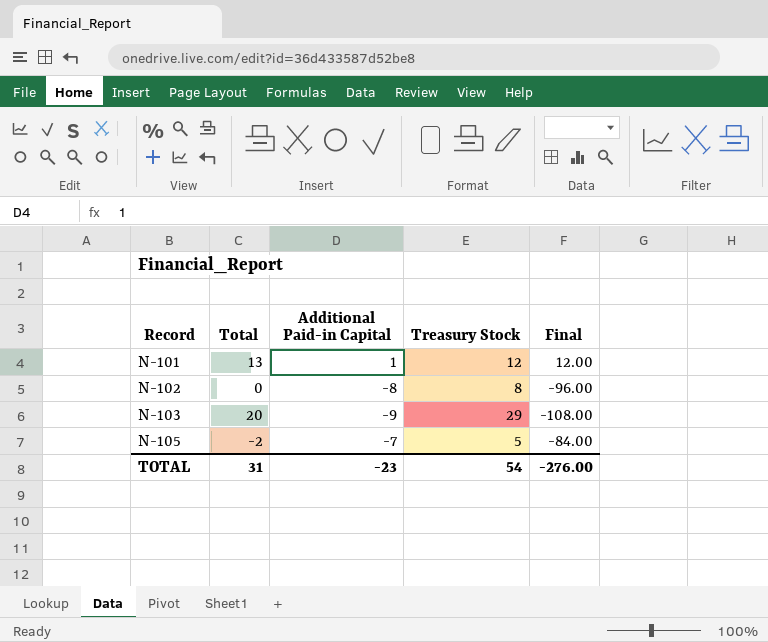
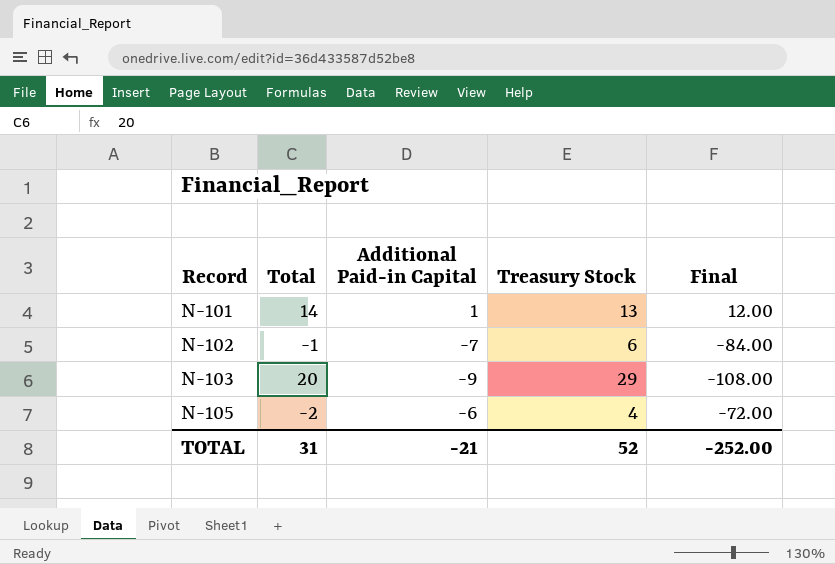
N-101 | Total: 13 -> 14
N-101 | Treasury Stock: 12 -> 13
N-102 | Total: 0 -> -1
N-102 | Additional Paid-in Capital: -8 -> -7
N-102 | Treasury Stock: 8 -> 6
N-102 | Final: -96.00 -> -84.00
N-105 | Additional Paid-in Capital: -7 -> -6
N-105 | Treasury Stock: 5 -> 4
N-105 | Final: -84.00 -> -72.00
TOTAL | Additional Paid-in Capital: -23 -> -21
TOTAL | Treasury Stock: 54 -> 52
TOTAL | Final: -276.00 -> -252.00

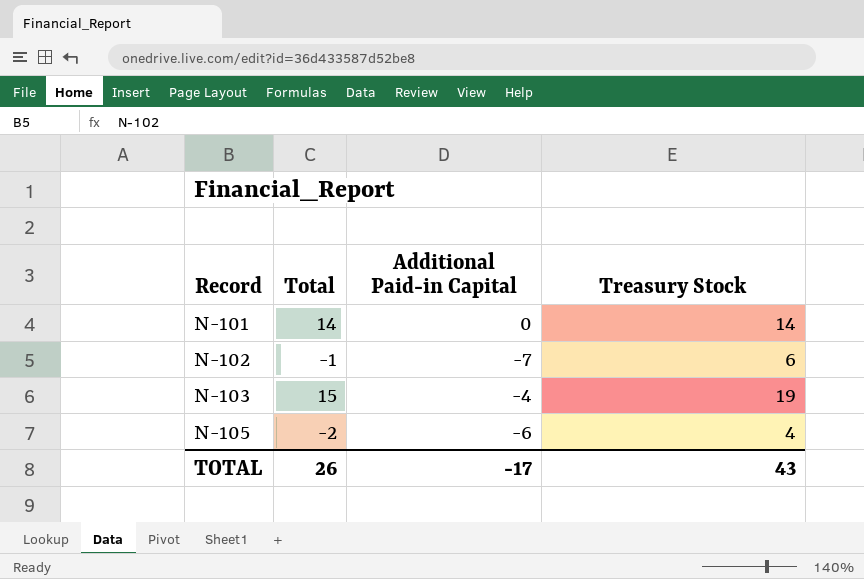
column Final | formula: [Additional Paid-in Capital] * 12 -> none
N-101 | Additional Paid-in Capital: 1 -> 0
N-101 | Treasury Stock: 13 -> 14
N-103 | Total: 20 -> 15
N-103 | Additional Paid-in Capital: -9 -> -4
N-103 | Treasury Stock: 29 -> 19
TOTAL | Total: 31 -> 26
TOTAL | Additional Paid-in Capital: -21 -> -17
TOTAL | Treasury Stock: 52 -> 43

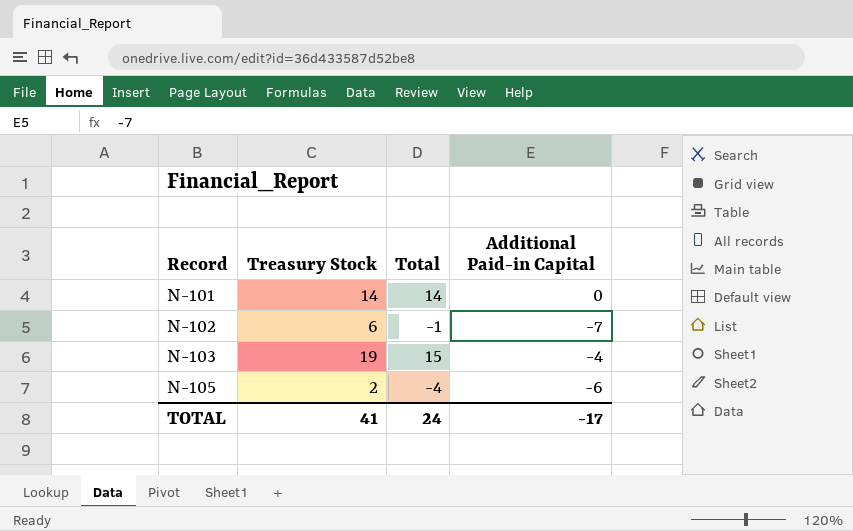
column Treasury Stock | position: 4 -> 2
N-105 | Treasury Stock: 4 -> 2
N-105 | Total: -2 -> -4
TOTAL | Treasury Stock: 43 -> 41
TOTAL | Total: 26 -> 24

